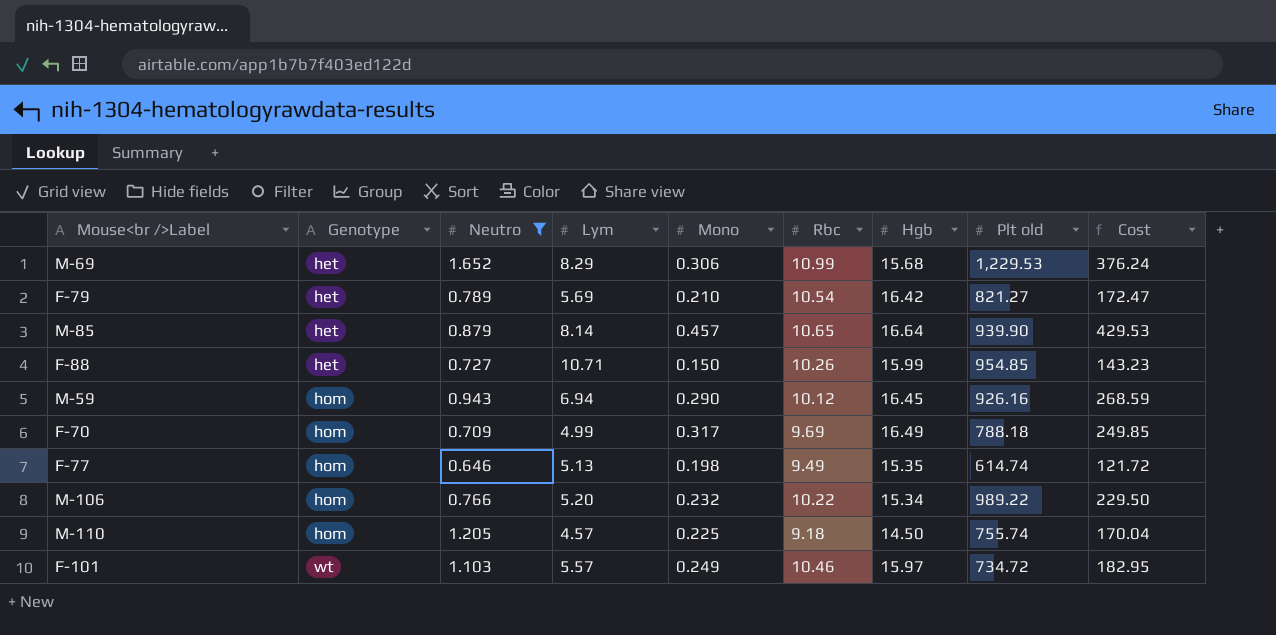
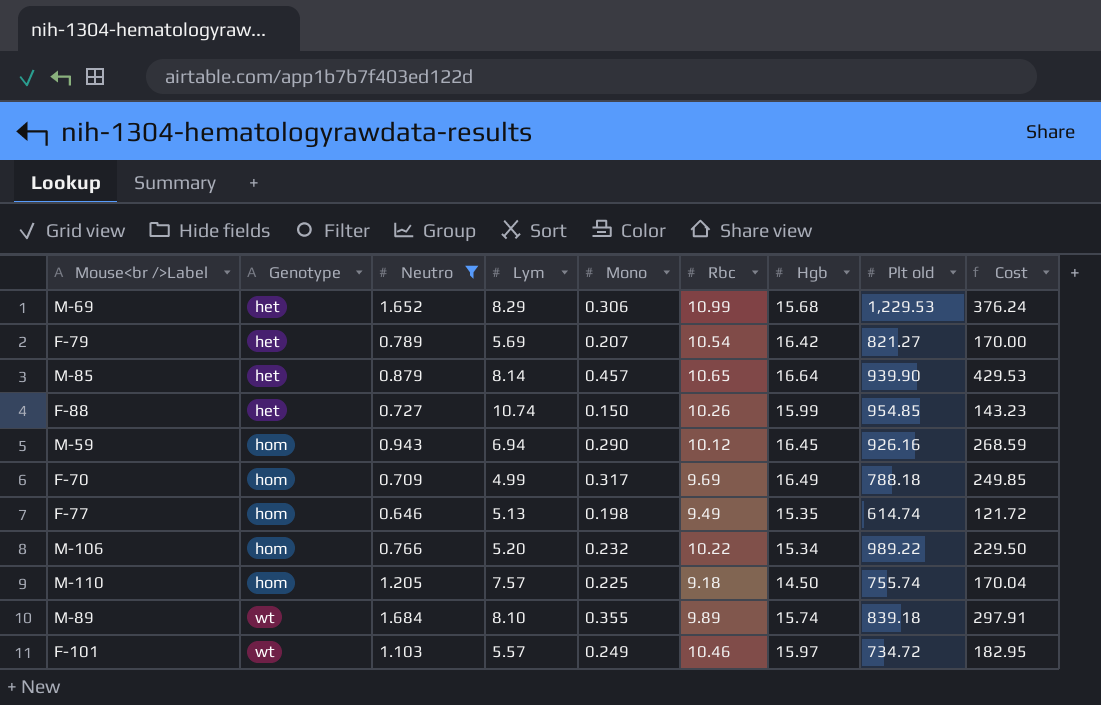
F-79 | Mono: 0.210 -> 0.207
F-79 | Cost: 172.47 -> 170.00
F-88 | Lym: 10.71 -> 10.74
M-110 | Lym: 4.57 -> 7.57
row M-89: none -> wt | 1.684 | 8.10 | 0.355 | 9.89 | 15.74 | 839.18 | 297.91

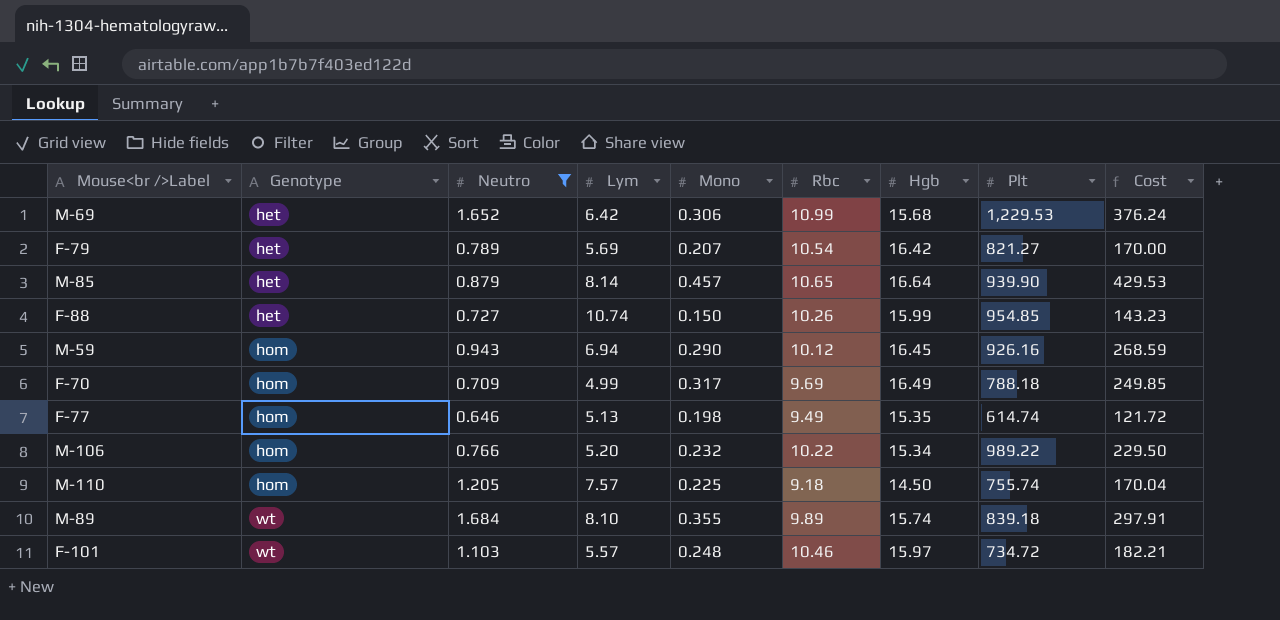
column name: Plt old -> Plt
M-69 | Lym: 8.29 -> 6.42
F-101 | Mono: 0.249 -> 0.248
F-101 | Cost: 182.95 -> 182.21

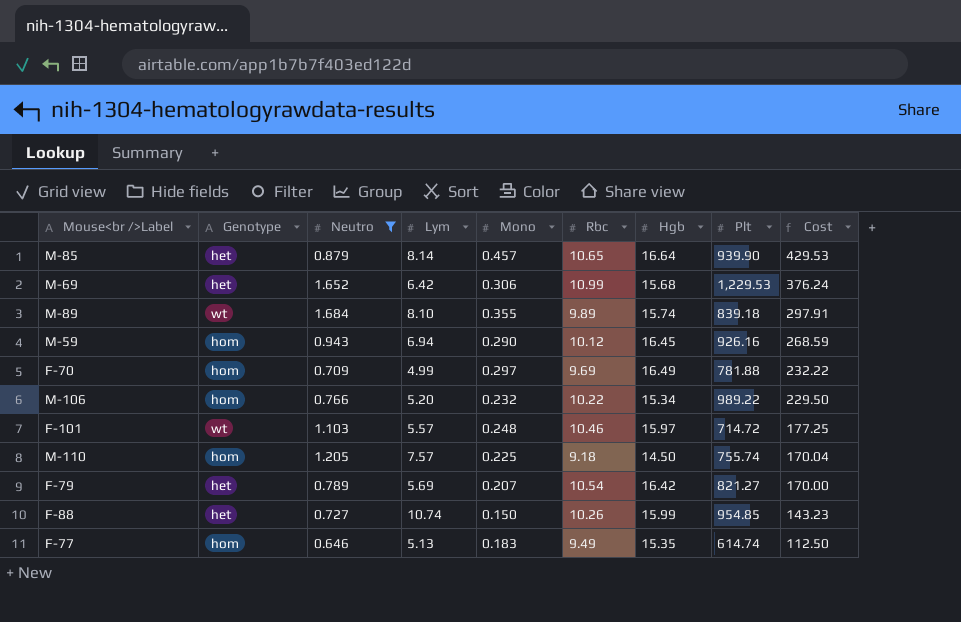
row order: Genotype ascending -> Cost descending
F-70 | Mono: 0.317 -> 0.297
F-70 | Plt: 788.18 -> 781.88
F-70 | Cost: 249.85 -> 232.22
F-101 | Plt: 734.72 -> 714.72
F-101 | Cost: 182.21 -> 177.25
F-77 | Mono: 0.198 -> 0.183
F-77 | Cost: 121.72 -> 112.50

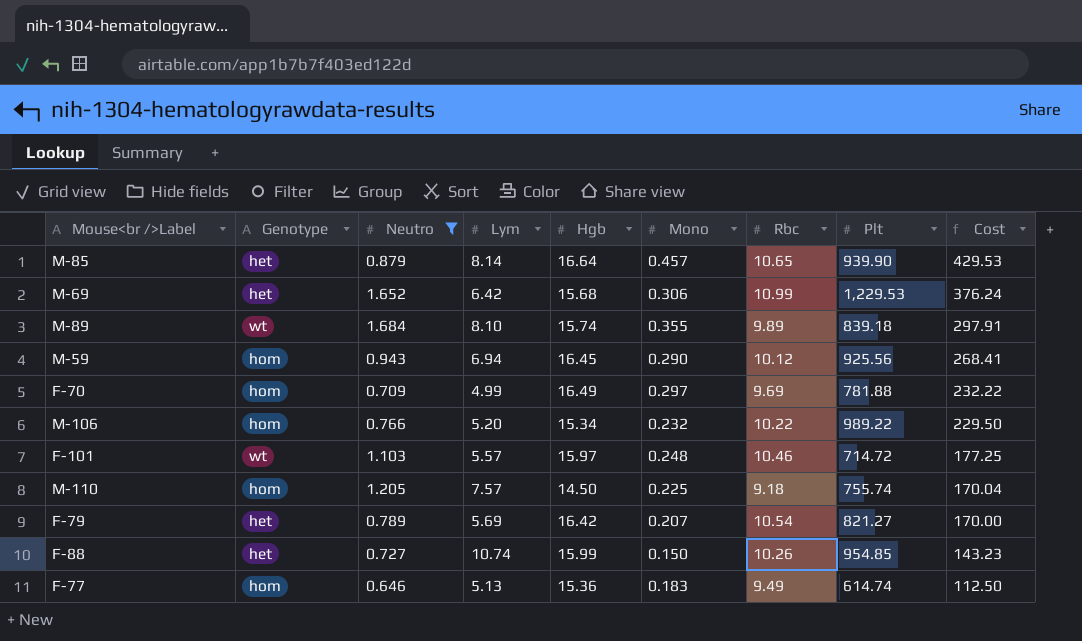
column Hgb | position: 7 -> 5
M-59 | Plt: 926.16 -> 925.56
M-59 | Cost: 268.59 -> 268.41
F-77 | Hgb: 15.35 -> 15.36

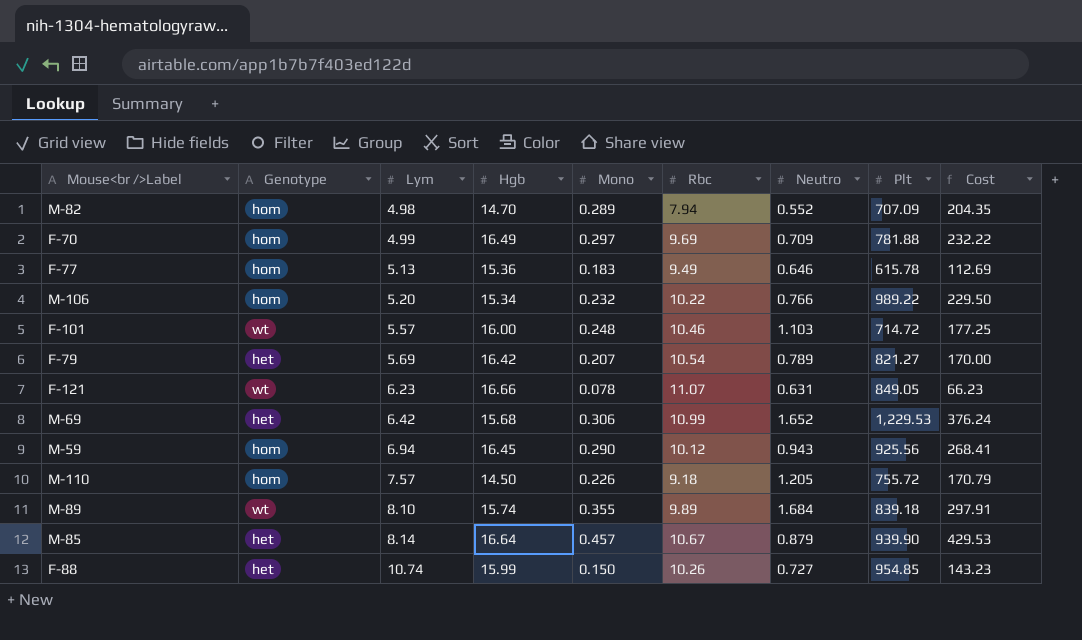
filter: Neutro >= 0.646 -> none
row order: Cost descending -> Lym ascending
column Neutro | position: 3 -> 7
F-77 | Plt: 614.74 -> 615.78
F-77 | Cost: 112.50 -> 112.69
F-101 | Hgb: 15.97 -> 16.00
M-110 | Mono: 0.225 -> 0.226
M-110 | Plt: 755.74 -> 755.72
M-110 | Cost: 170.04 -> 170.79
M-85 | Rbc: 10.65 -> 10.67

